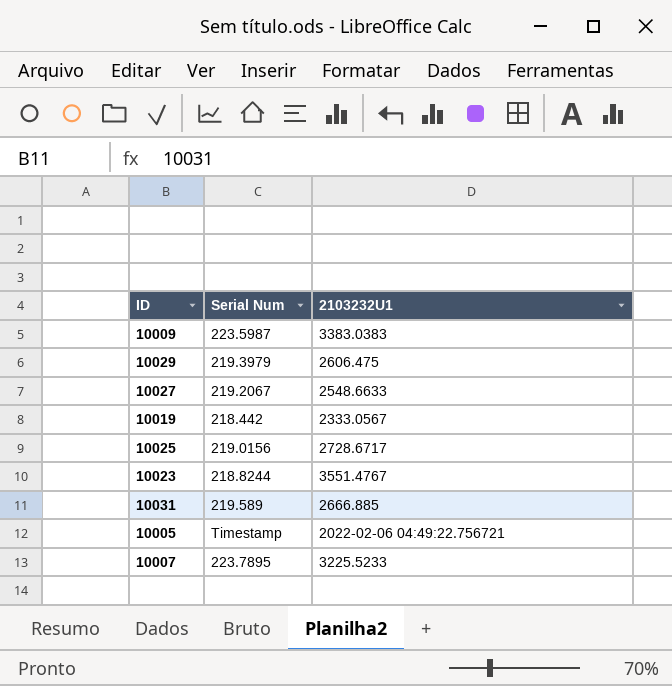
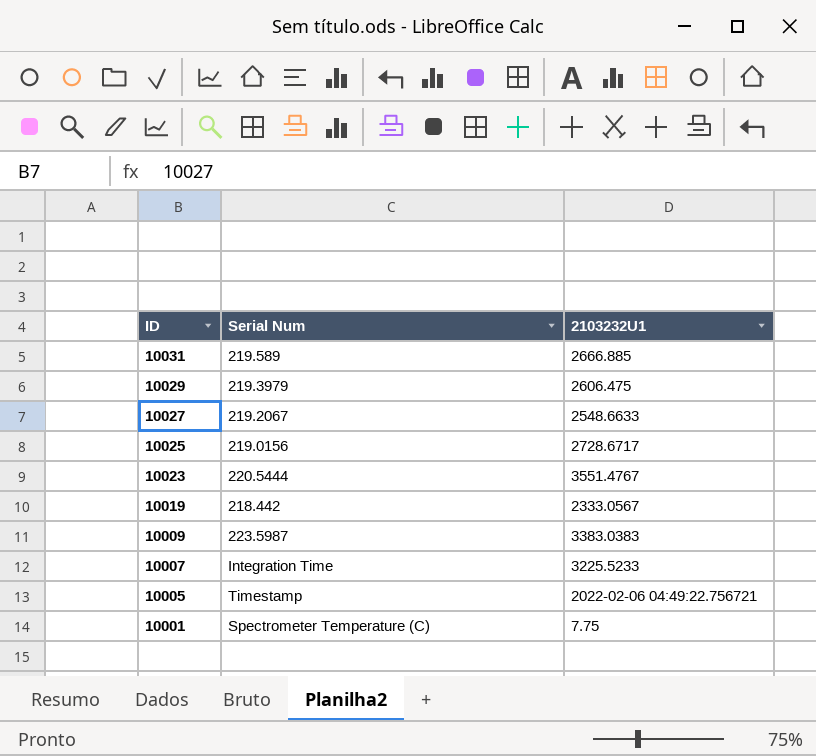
row order: none -> ID descending
10023 | Serial Num: 218.8244 -> 220.5444
10007 | Serial Num: 223.7895 -> Integration Time
row 10001: none -> Spectrometer Temperature (C) | 7.75

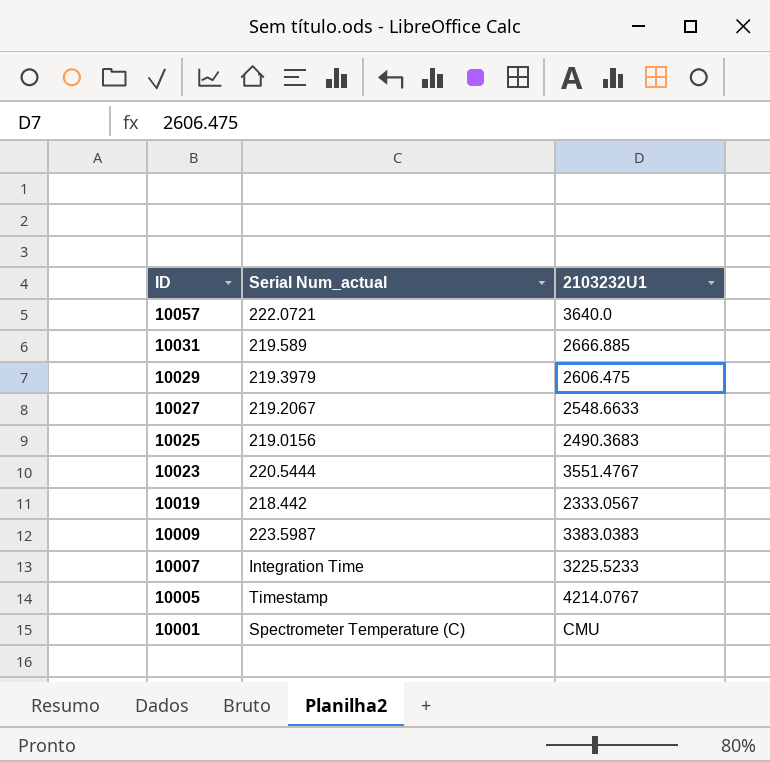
column name: Serial Num -> Serial Num_actual
row 10057: none -> 222.0721 | 3640.0
10025 | 2103232U1: 2728.6717 -> 2490.3683
10005 | 2103232U1: 2022-02-06 04:49:22.756721 -> 4214.0767
10001 | 2103232U1: 7.75 -> CMU

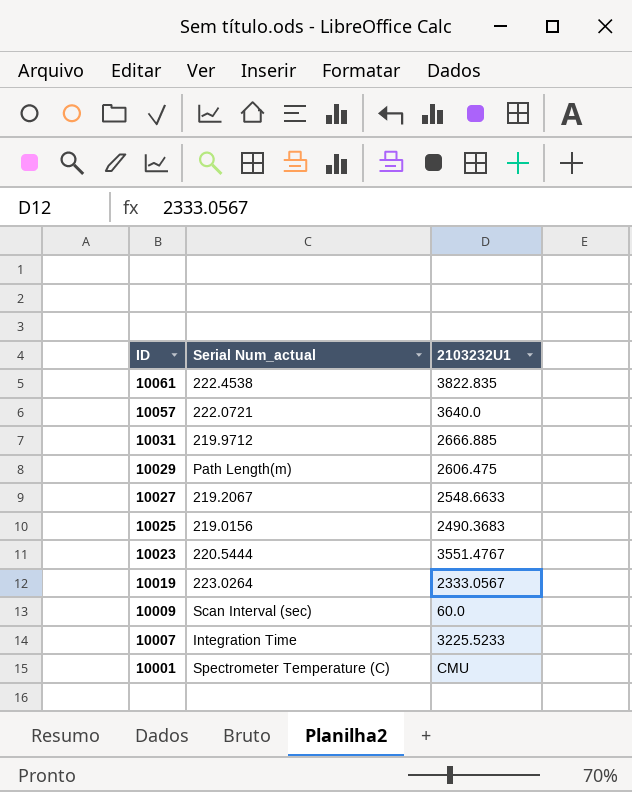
row 10005: Timestamp | 4214.0767 -> none
row 10061: none -> 222.4538 | 3822.835
10031 | Serial Num_actual: 219.589 -> 219.9712
10029 | Serial Num_actual: 219.3979 -> Path Length(m)
10019 | Serial Num_actual: 218.442 -> 223.0264
10009 | Serial Num_actual: 223.5987 -> Scan Interval (sec)
10009 | 2103232U1: 3383.0383 -> 60.0

